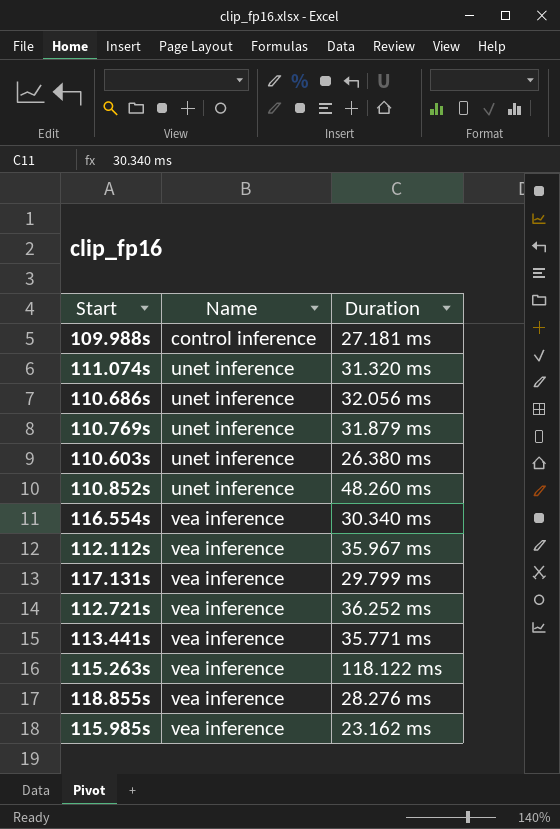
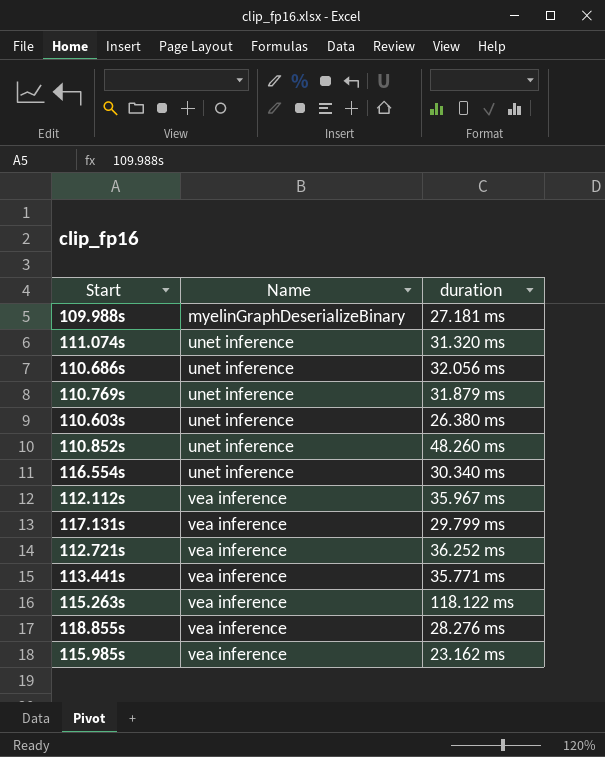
column name: Duration -> duration
109.988s | Name: control inference -> myelinGraphDeserializeBinary
116.554s | Name: vea inference -> unet inference

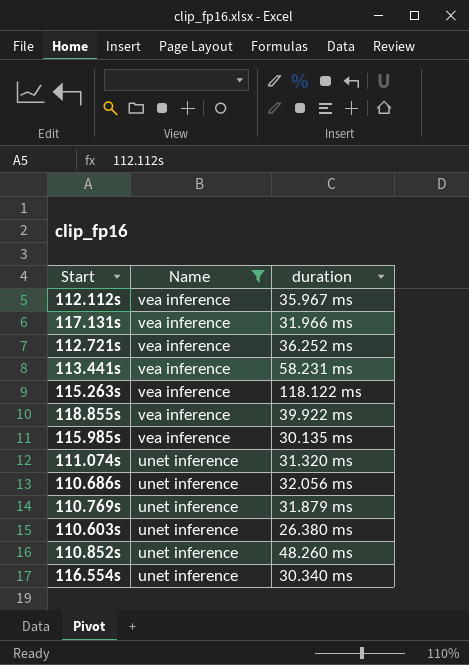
filter: none -> Name != myelinGraphDeserializeBinary
row order: Name ascending -> Name descending
117.131s | duration: 29.799 ms -> 31.966 ms
113.441s | duration: 35.771 ms -> 58.231 ms
118.855s | duration: 28.276 ms -> 39.922 ms
115.985s | duration: 23.162 ms -> 30.135 ms

